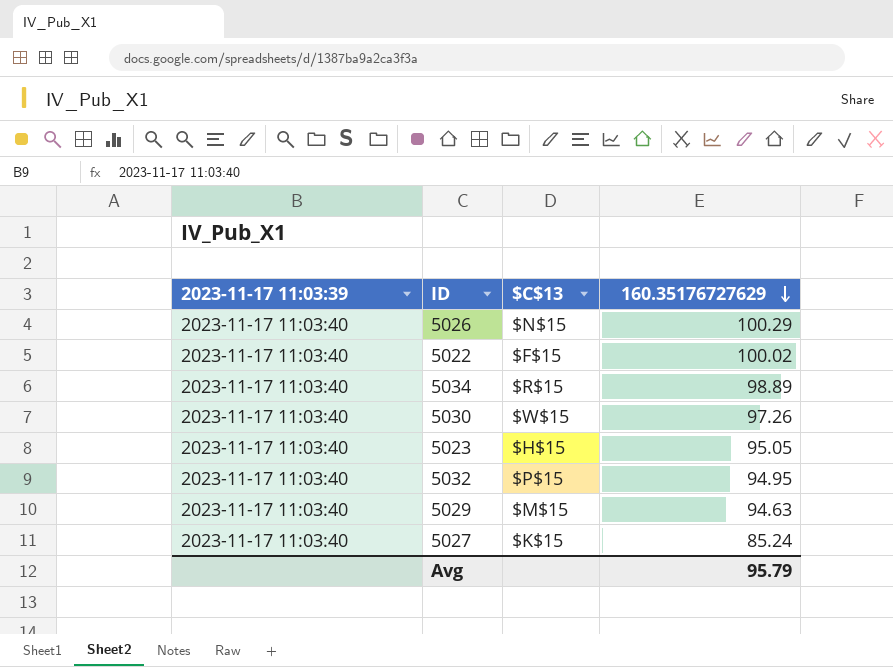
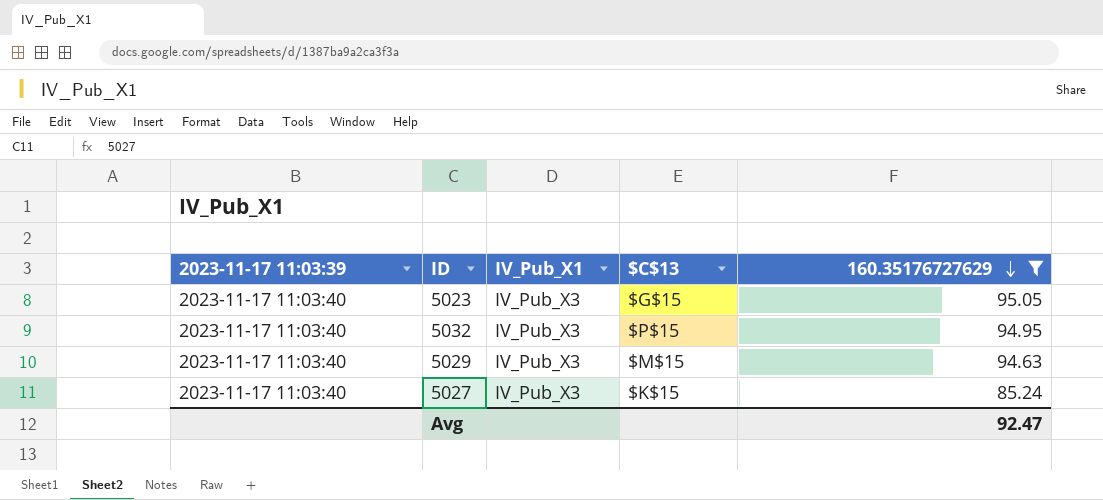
filter: none -> 160.35176727629 <= 95.05
column IV_Pub_X1 | position: none -> 3
5023 | $C$13: $H$15 -> $G$15
Avg | 160.35176727629: 95.79 -> 92.47

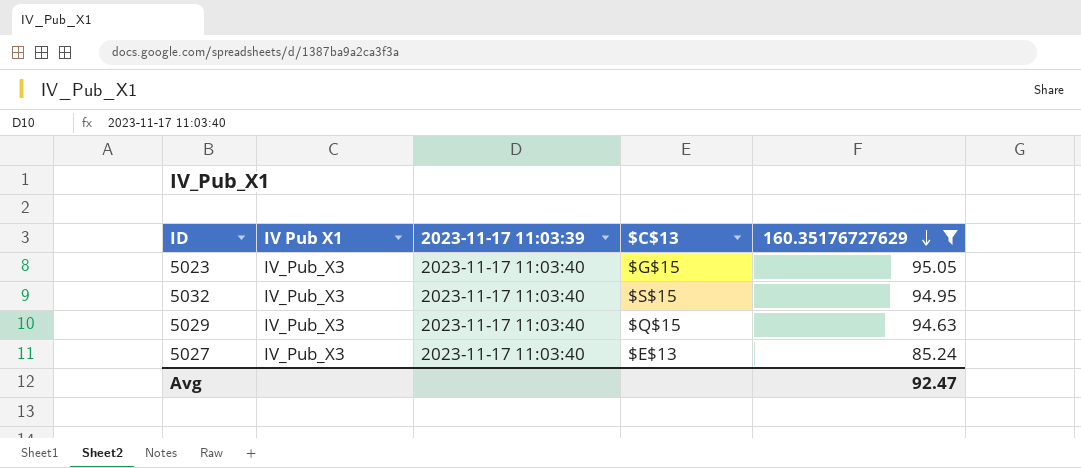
column name: IV_Pub_X1 -> IV Pub X1
column 2023-11-17 11:03:39 | position: 1 -> 3
5032 | $C$13: $P$15 -> $S$15
5029 | $C$13: $M$15 -> $Q$15
5027 | $C$13: $K$15 -> $E$13

